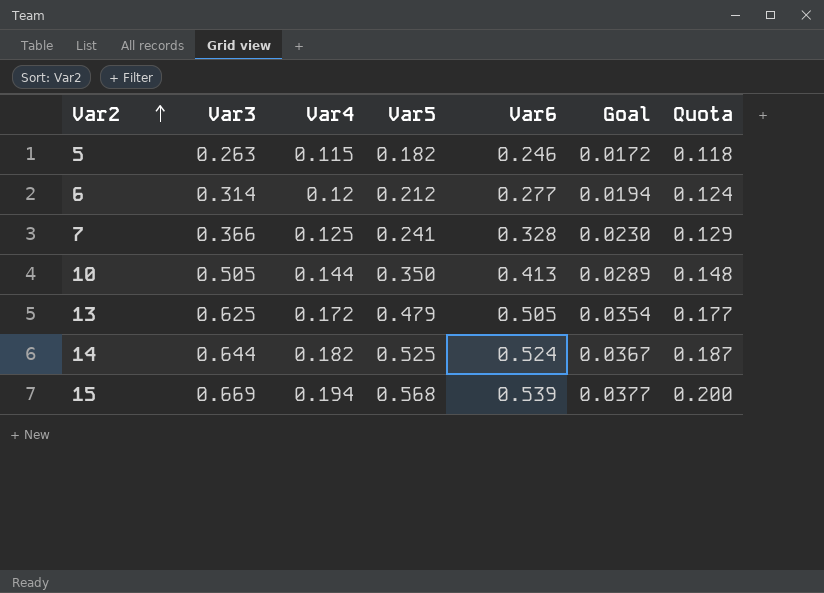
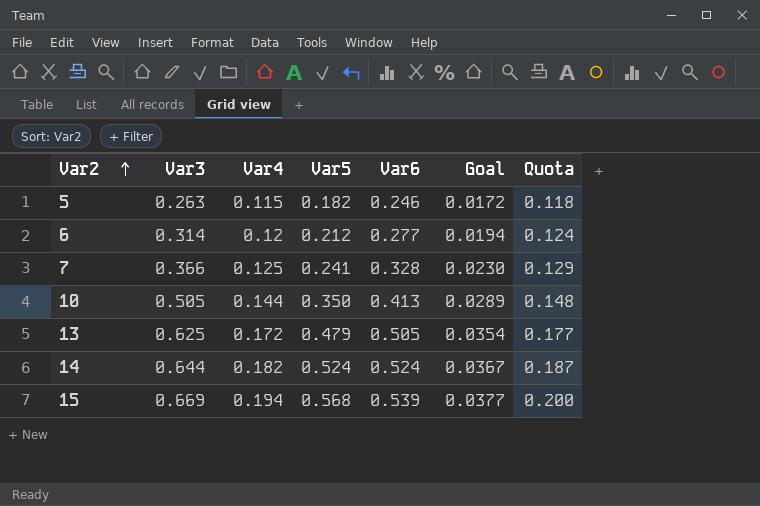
14 | Var5: 0.525 -> 0.524

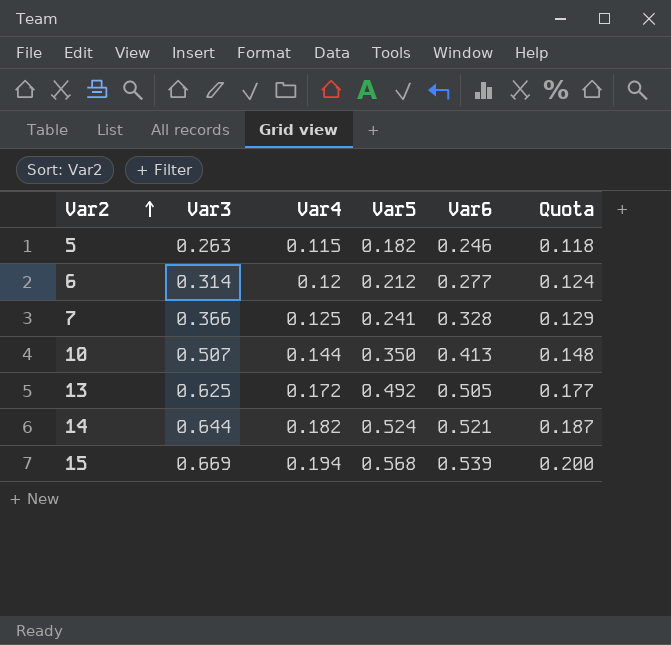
column Goal | formula: [Var6] * 0.07 -> none
10 | Var3: 0.505 -> 0.507
13 | Var5: 0.479 -> 0.492
14 | Var6: 0.524 -> 0.521

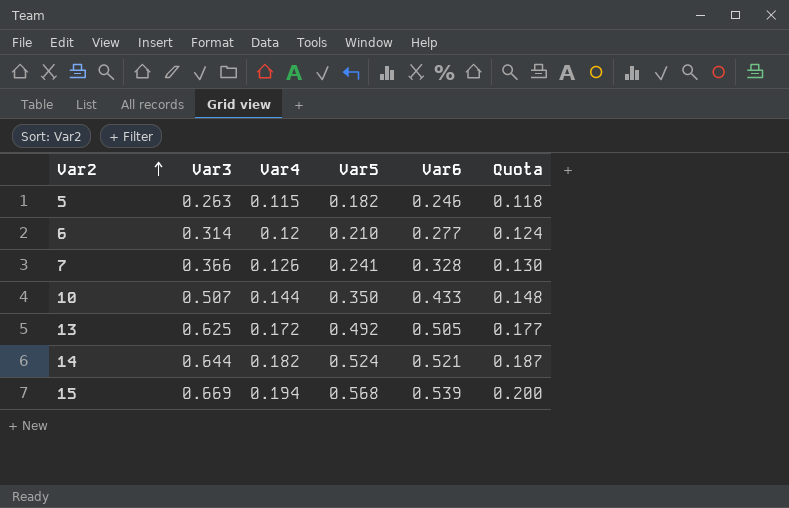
6 | Var5: 0.212 -> 0.210
7 | Var4: 0.125 -> 0.126
7 | Quota: 0.129 -> 0.130
10 | Var6: 0.413 -> 0.433

